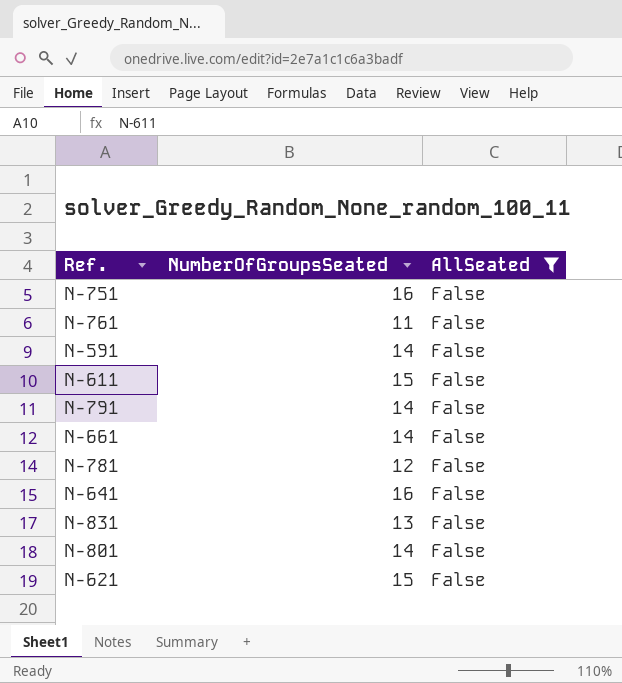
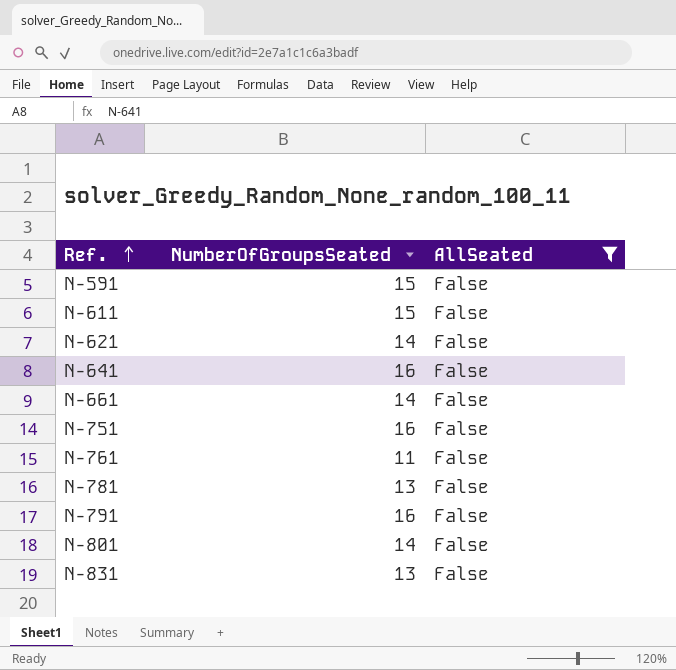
row order: none -> Ref. ascending
N-591 | NumberOfGroupsSeated: 14 -> 15
N-621 | NumberOfGroupsSeated: 15 -> 14
N-781 | NumberOfGroupsSeated: 12 -> 13
N-791 | NumberOfGroupsSeated: 14 -> 16

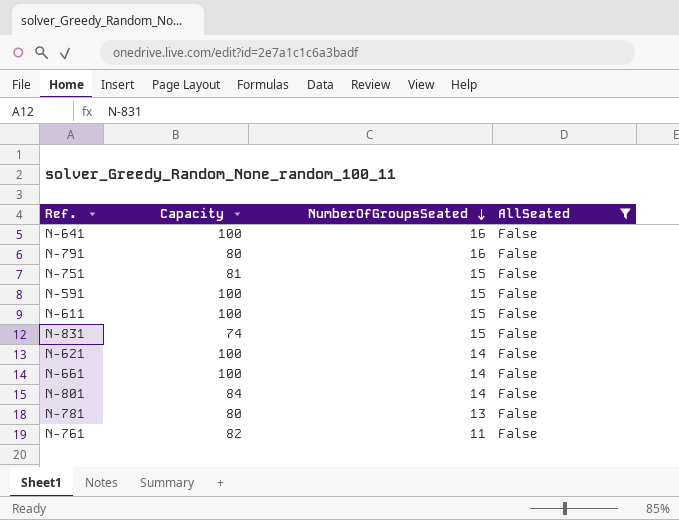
row order: Ref. ascending -> NumberOfGroupsSeated descending
column Capacity | position: none -> 2
N-751 | NumberOfGroupsSeated: 16 -> 15
N-831 | NumberOfGroupsSeated: 13 -> 15

